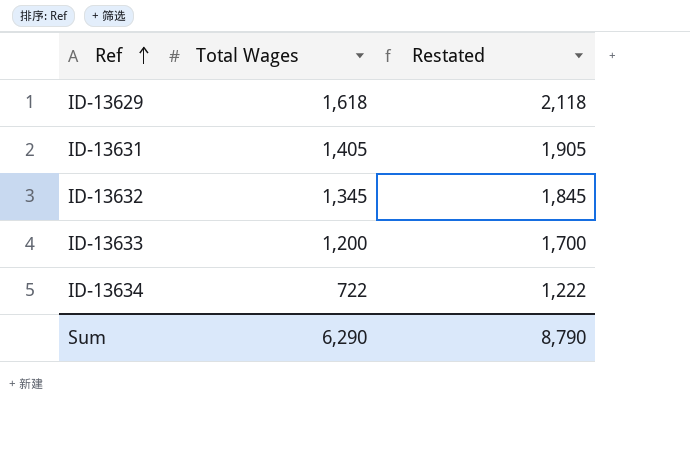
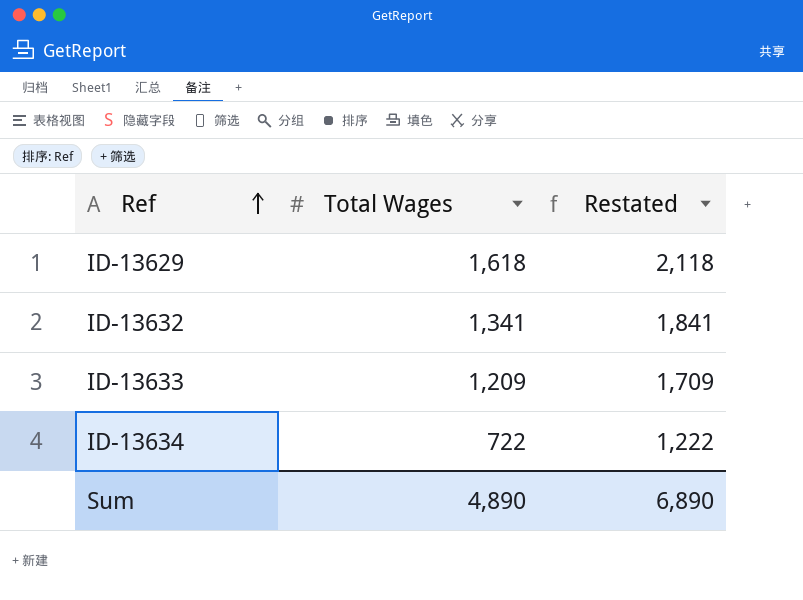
row ID-13631: 1,405 | 1,905 -> none
ID-13632 | Total Wages: 1,345 -> 1,341
ID-13632 | Restated: 1,845 -> 1,841
ID-13633 | Total Wages: 1,200 -> 1,209
ID-13633 | Restated: 1,700 -> 1,709
Sum | Total Wages: 6,290 -> 4,890
Sum | Restated: 8,790 -> 6,890

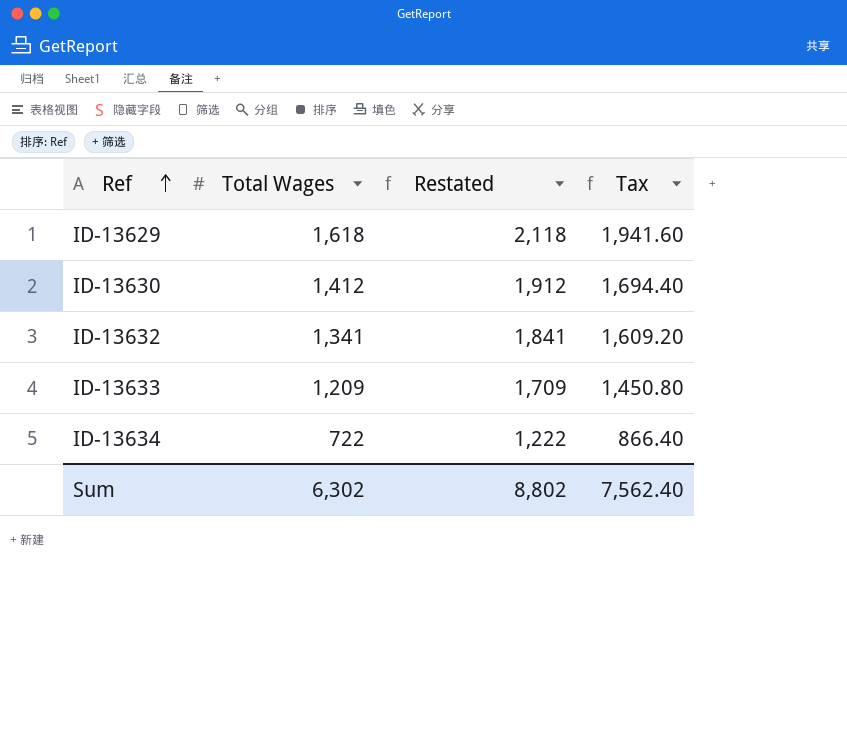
column Tax | formula: none -> [Total Wages] * 1.2
row ID-13630: none -> 1,412 | 1,912 | 1,694.40
Sum | Total Wages: 4,890 -> 6,302
Sum | Restated: 6,890 -> 8,802

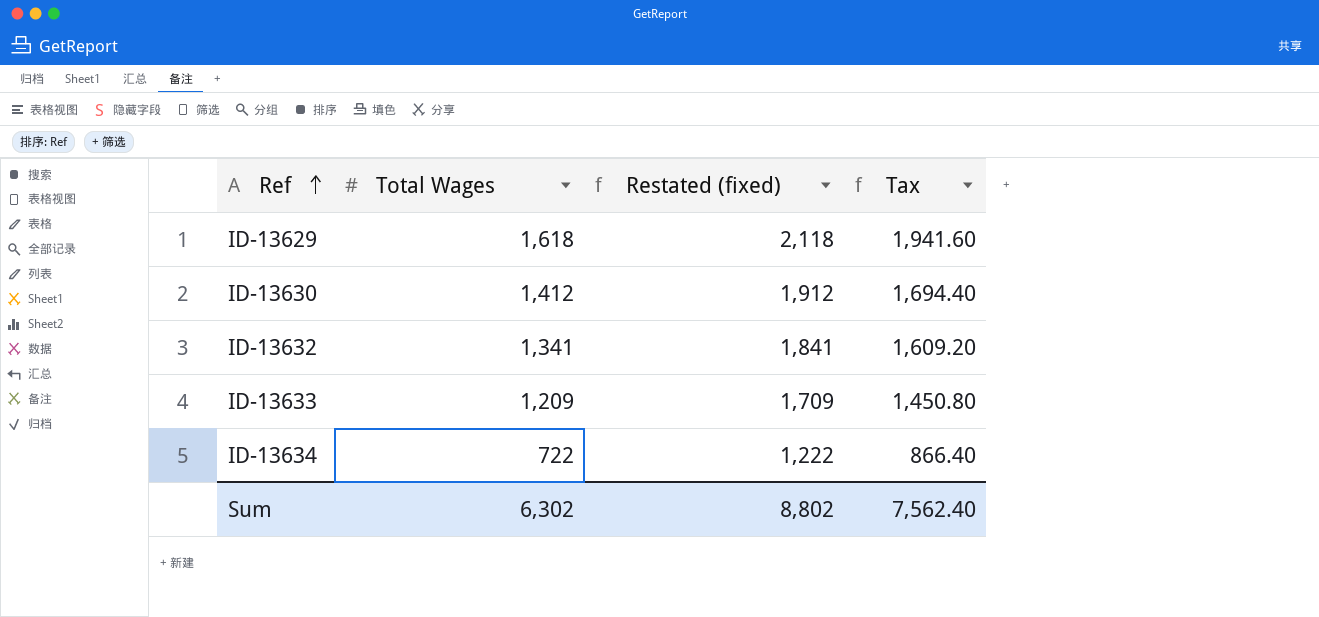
column name: Restated -> Restated (fixed)

